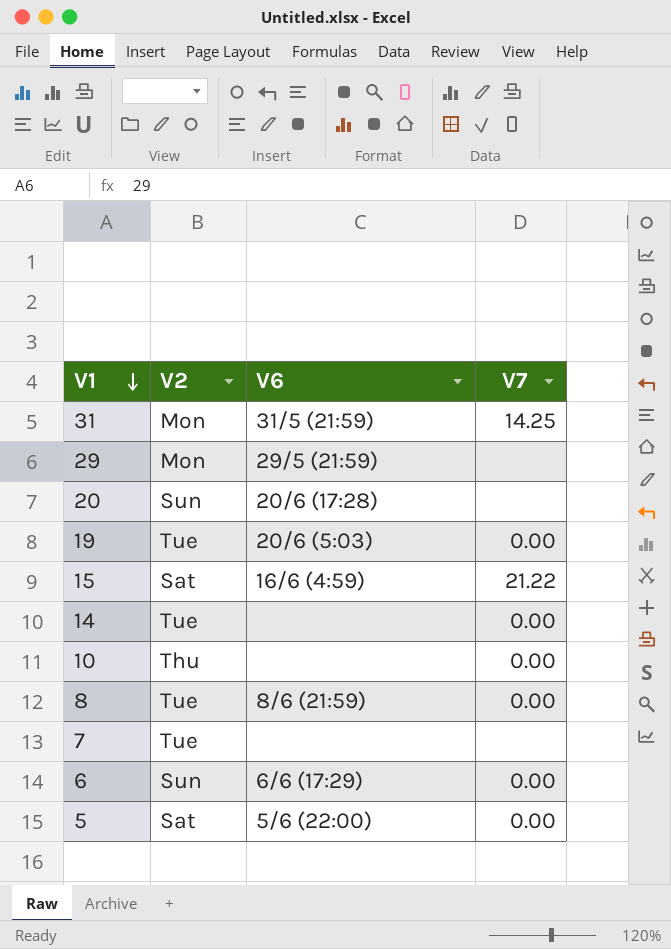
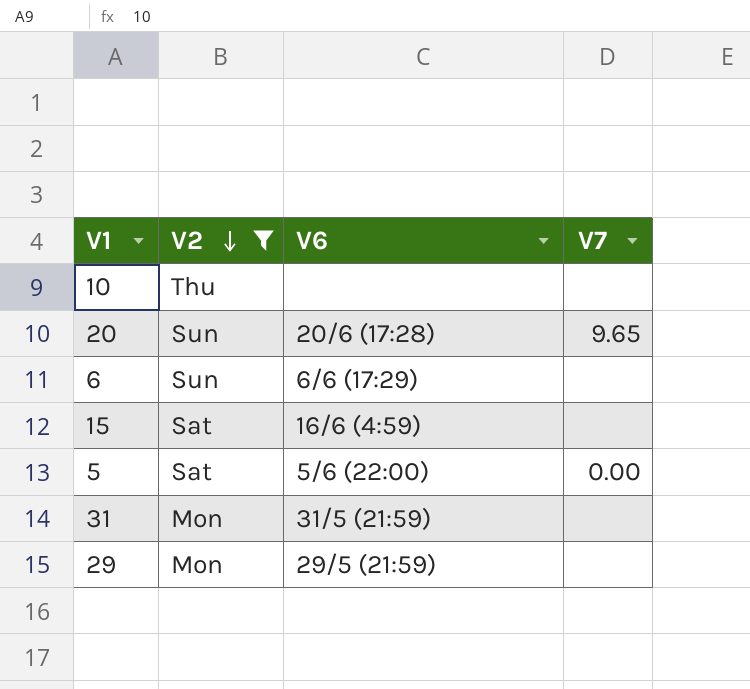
filter: none -> V2 != Tue
row order: V1 descending -> V2 descending
10 | V7: 0.00 -> none
20 | V7: none -> 9.65
6 | V7: 0.00 -> none
15 | V7: 21.22 -> none
31 | V7: 14.25 -> none

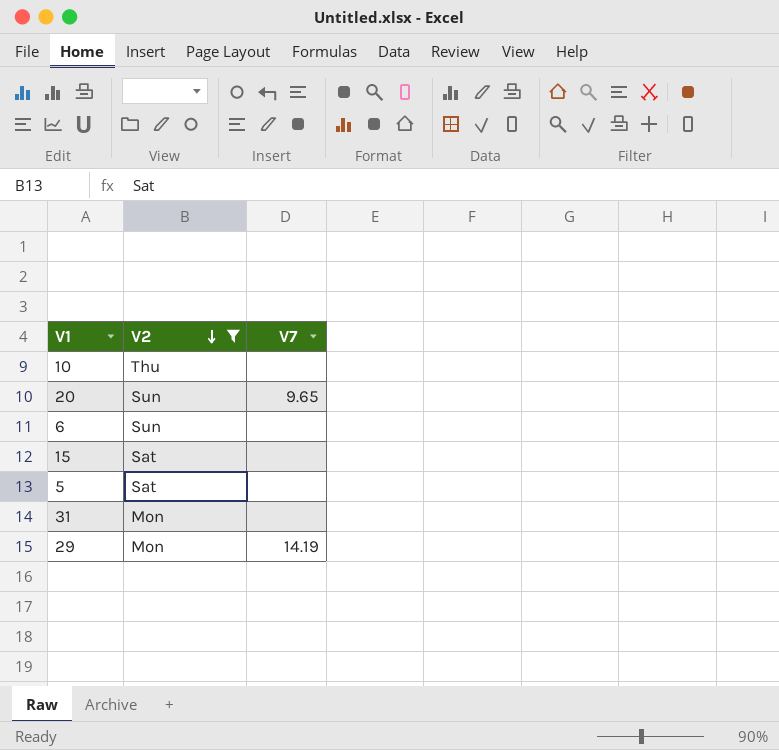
column V6 | position: 3 -> none
5 | V7: 0.00 -> none
29 | V7: none -> 14.19

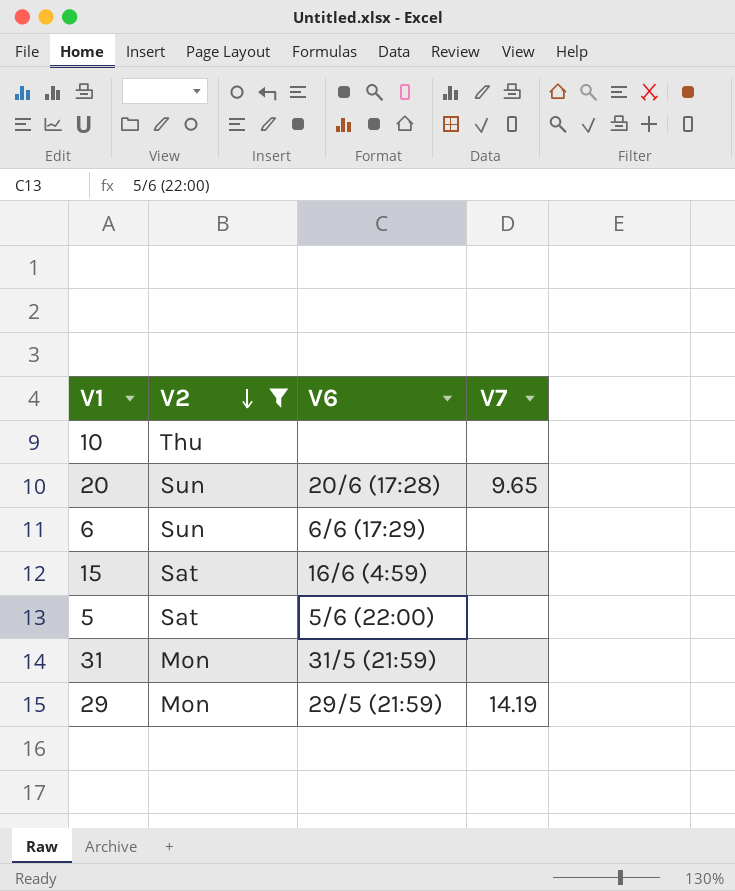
column V6 | position: none -> 3

